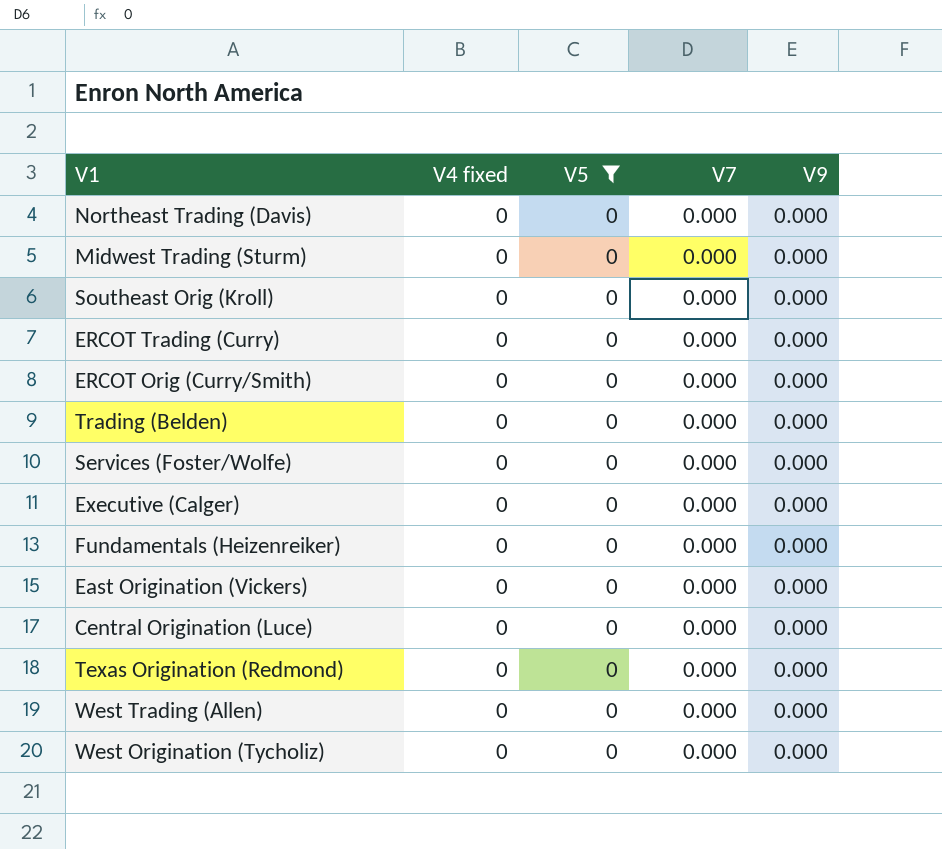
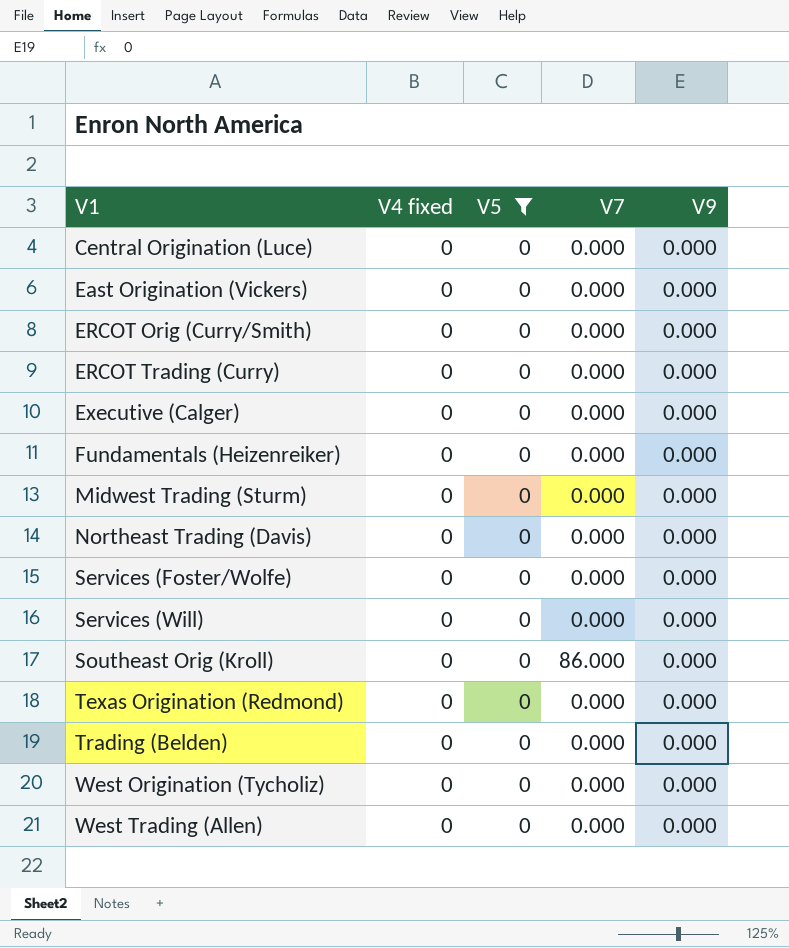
row order: none -> V1 ascending
row Services (Will): none -> 0 | 0 | 0.000 | 0.000
Southeast Orig (Kroll) | V7: 0.000 -> 86.000

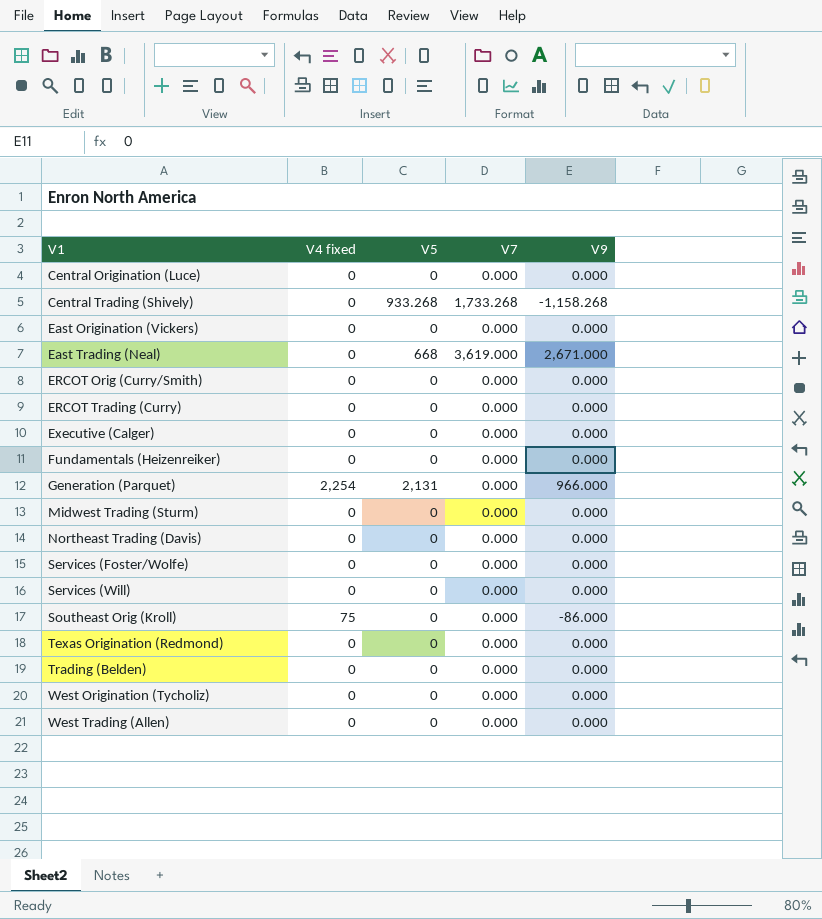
filter: V5 = 0 -> none
Southeast Orig (Kroll) | V4 fixed: 0 -> 75
Southeast Orig (Kroll) | V7: 86.000 -> 0.000
Southeast Orig (Kroll) | V9: 0.000 -> -86.000

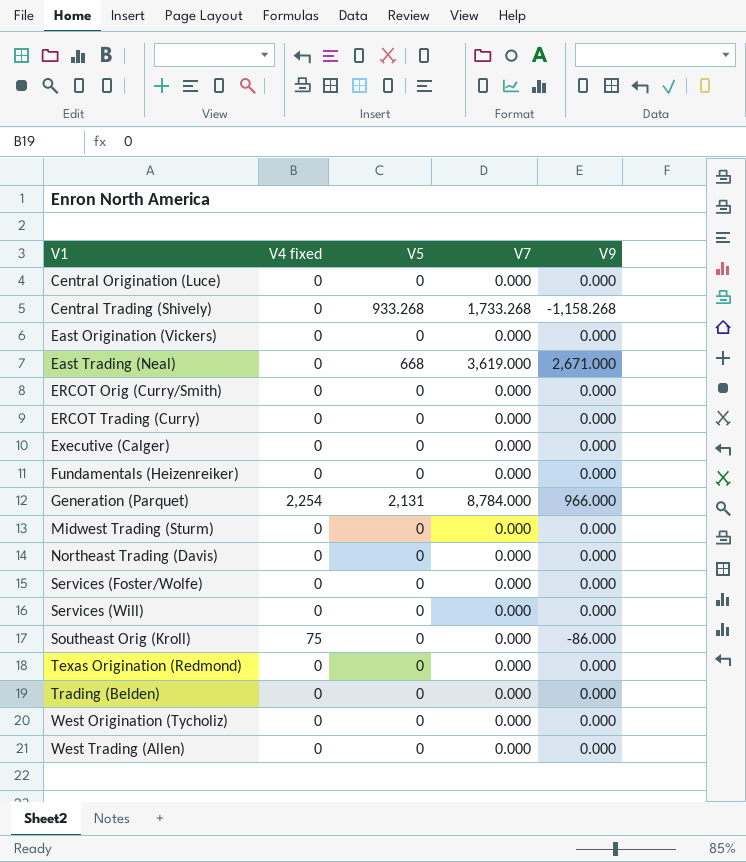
Generation (Parquet) | V7: 0.000 -> 8,784.000

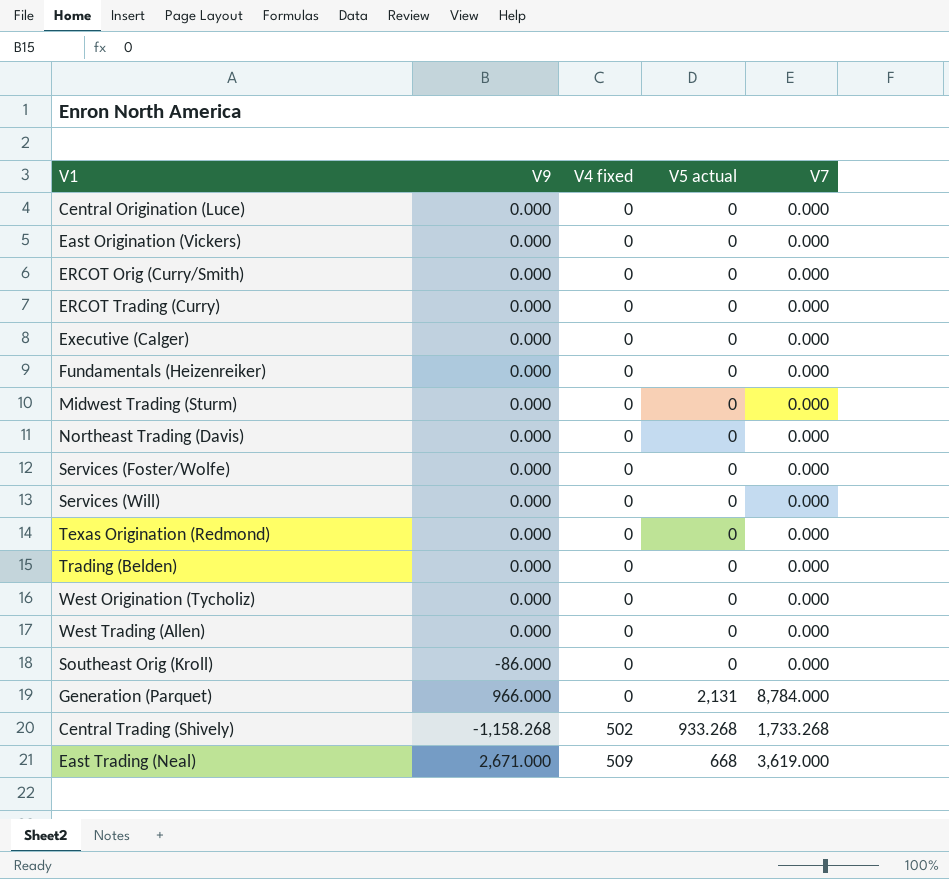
row order: V1 ascending -> V4 fixed ascending
column V9 | position: 5 -> 2
column name: V5 -> V5 actual
Southeast Orig (Kroll) | V4 fixed: 75 -> 0
Generation (Parquet) | V4 fixed: 2,254 -> 0
Central Trading (Shively) | V4 fixed: 0 -> 502
East Trading (Neal) | V4 fixed: 0 -> 509

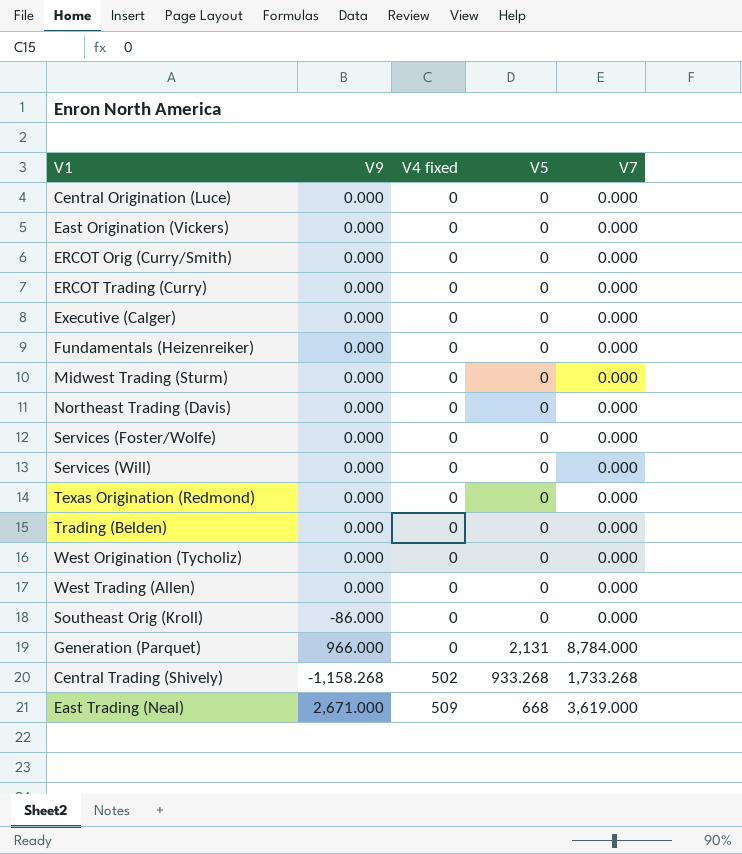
column name: V5 actual -> V5

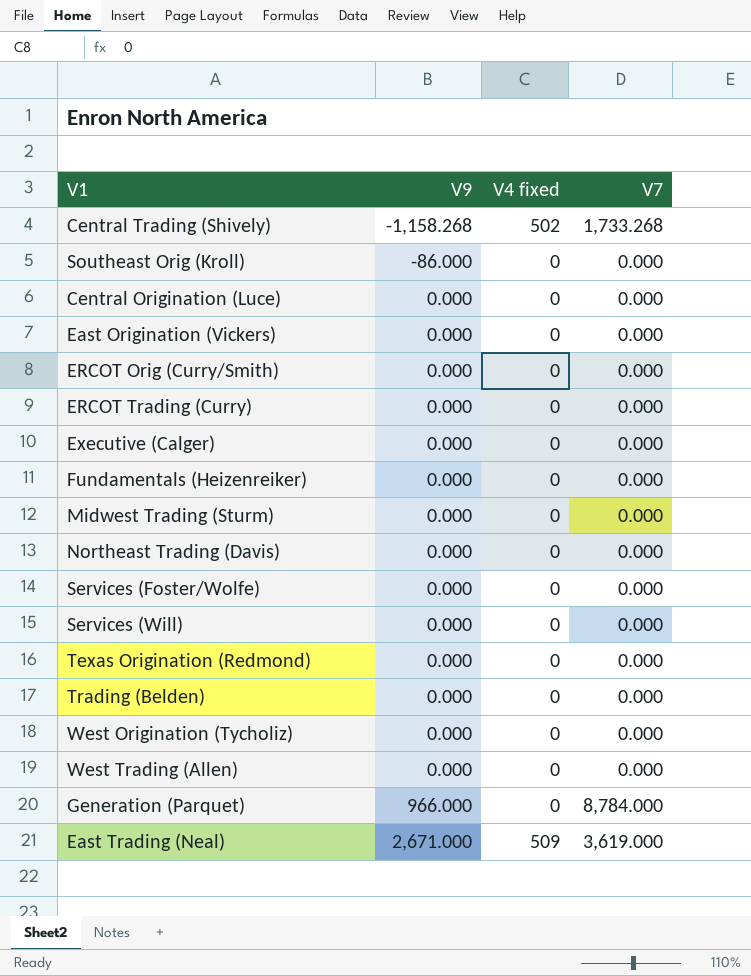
row order: V4 fixed ascending -> V9 ascending
column V5 | position: 4 -> none

